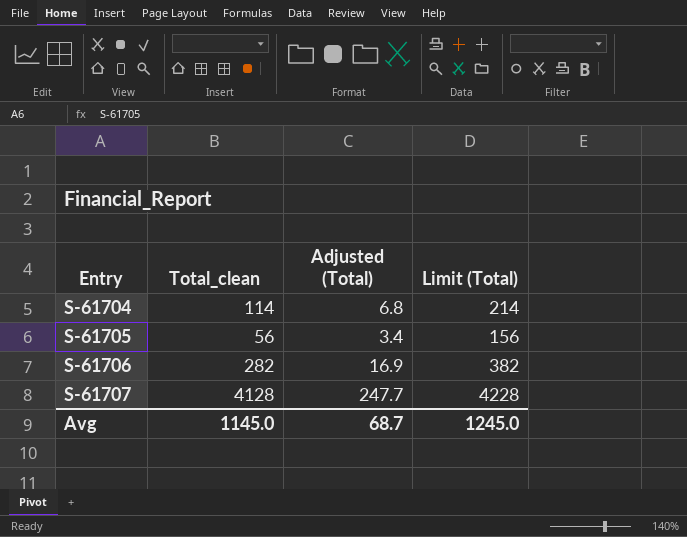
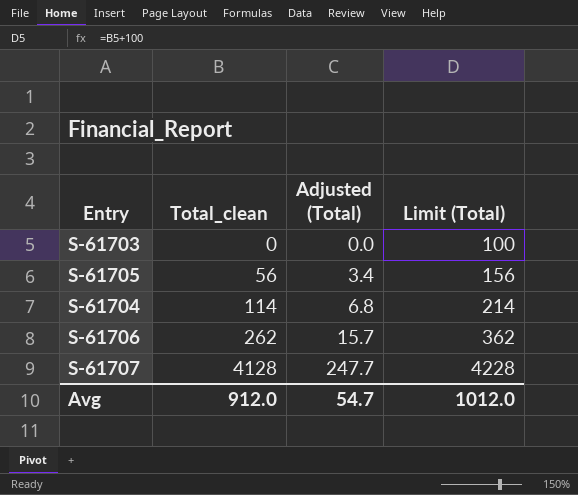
row order: Entry ascending -> Total_clean ascending
row S-61703: none -> 0 | 0.0 | 100
S-61706 | Total_clean: 282 -> 262
S-61706 | Adjusted (Total): 16.9 -> 15.7
S-61706 | Limit (Total): 382 -> 362
Avg | Total_clean: 1145.0 -> 912.0
Avg | Adjusted (Total): 68.7 -> 54.7
Avg | Limit (Total): 1245.0 -> 1012.0

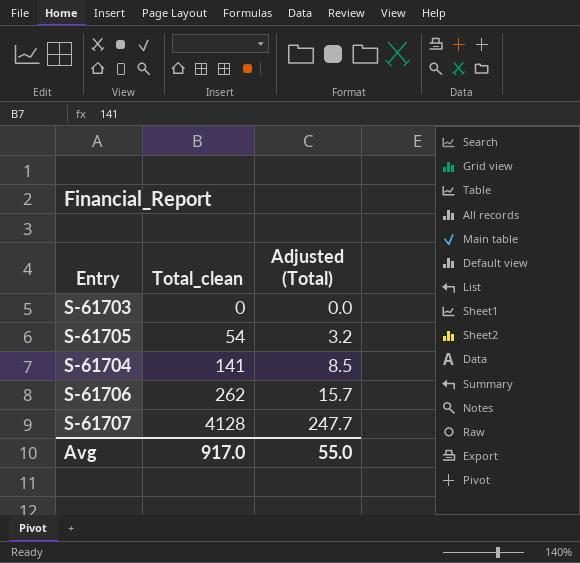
column Limit (Total) | formula: [Total_clean] + 100 -> none
S-61705 | Total_clean: 56 -> 54
S-61705 | Adjusted (Total): 3.4 -> 3.2
S-61704 | Total_clean: 114 -> 141
S-61704 | Adjusted (Total): 6.8 -> 8.5
Avg | Total_clean: 912.0 -> 917.0
Avg | Adjusted (Total): 54.7 -> 55.0

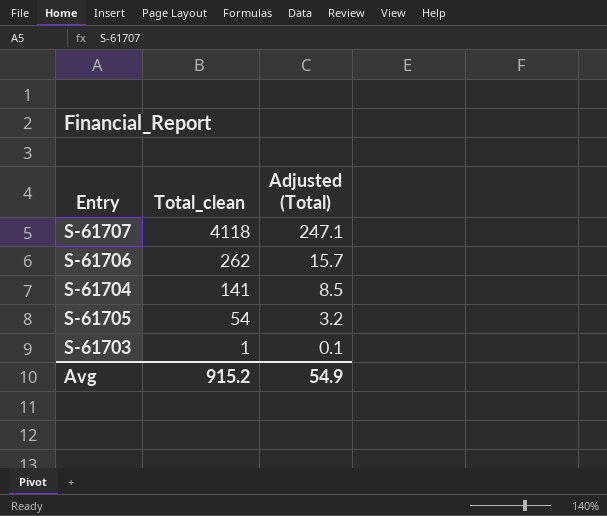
row order: Total_clean ascending -> Total_clean descending
S-61707 | Total_clean: 4128 -> 4118
S-61707 | Adjusted (Total): 247.7 -> 247.1
S-61703 | Total_clean: 0 -> 1
S-61703 | Adjusted (Total): 0.0 -> 0.1
Avg | Total_clean: 917.0 -> 915.2
Avg | Adjusted (Total): 55.0 -> 54.9

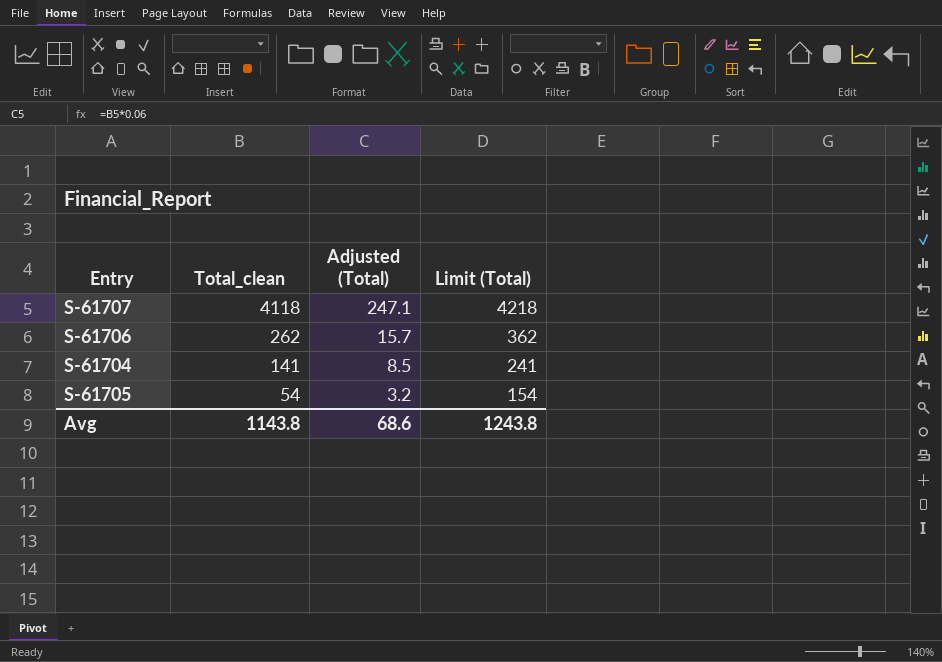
column Limit (Total) | formula: none -> [Total_clean] + 100
row S-61703: 1 | 0.1 -> none
Avg | Total_clean: 915.2 -> 1143.8
Avg | Adjusted (Total): 54.9 -> 68.6

